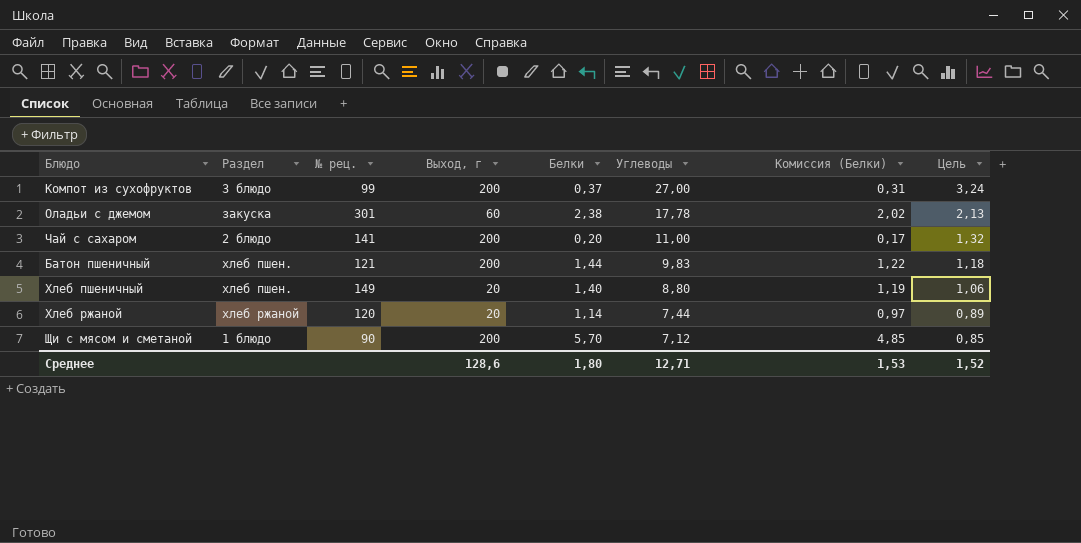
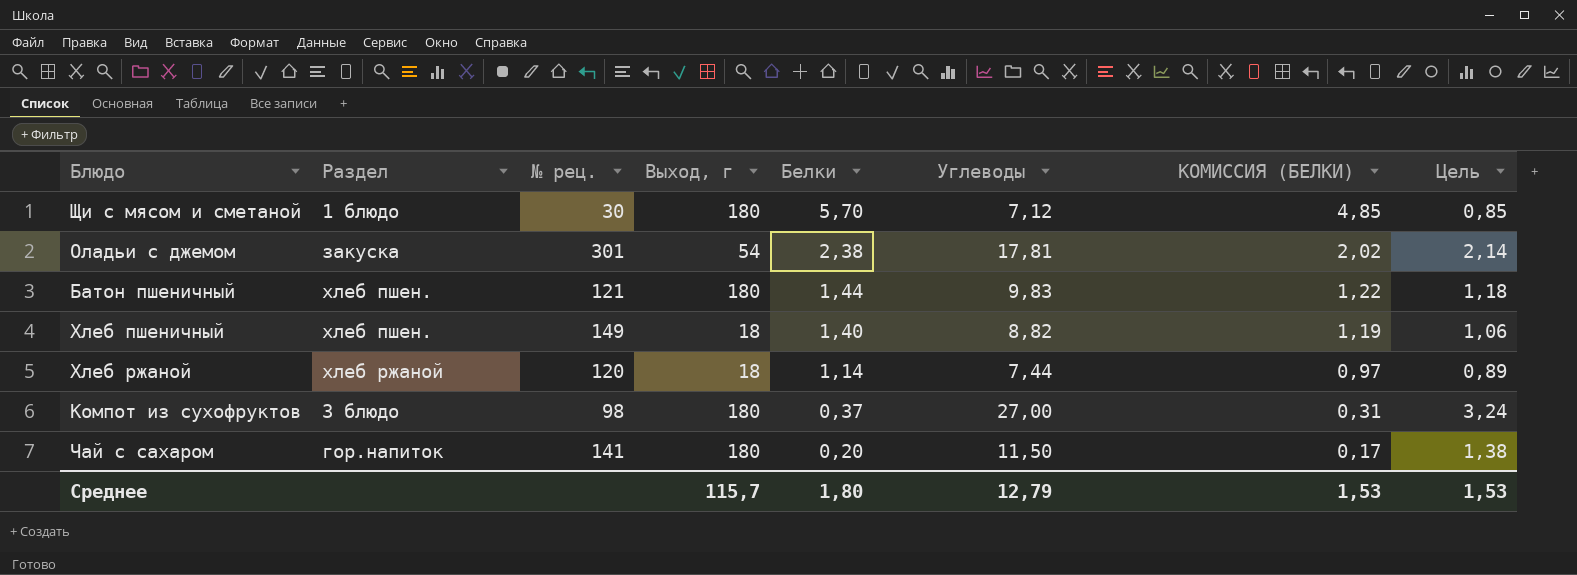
row order: Углеводы descending -> Белки descending
column name: Комиссия (Белки) -> КОМИССИЯ (БЕЛКИ)
Щи с мясом и сметаной | № рец.: 90 -> 30
Щи с мясом и сметаной | Выход, г: 200 -> 180
Оладьи с джемом | Выход, г: 60 -> 54
Оладьи с джемом | Углеводы: 17,78 -> 17,81
Оладьи с джемом | Цель: 2,13 -> 2,14
Батон пшеничный | Выход, г: 200 -> 180
Хлеб пшеничный | Выход, г: 20 -> 18
Хлеб пшеничный | Углеводы: 8,80 -> 8,82
Хлеб ржаной | Выход, г: 20 -> 18
Компот из сухофруктов | № рец.: 99 -> 98
Компот из сухофруктов | Выход, г: 200 -> 180
Чай с сахаром | Раздел: 2 блюдо -> гор.напиток
Чай с сахаром | Выход, г: 200 -> 180
Чай с сахаром | Углеводы: 11,00 -> 11,50
Чай с сахаром | Цель: 1,32 -> 1,38
Среднее | Выход, г: 128,6 -> 115,7
Среднее | Углеводы: 12,71 -> 12,79
Среднее | Цель: 1,52 -> 1,53

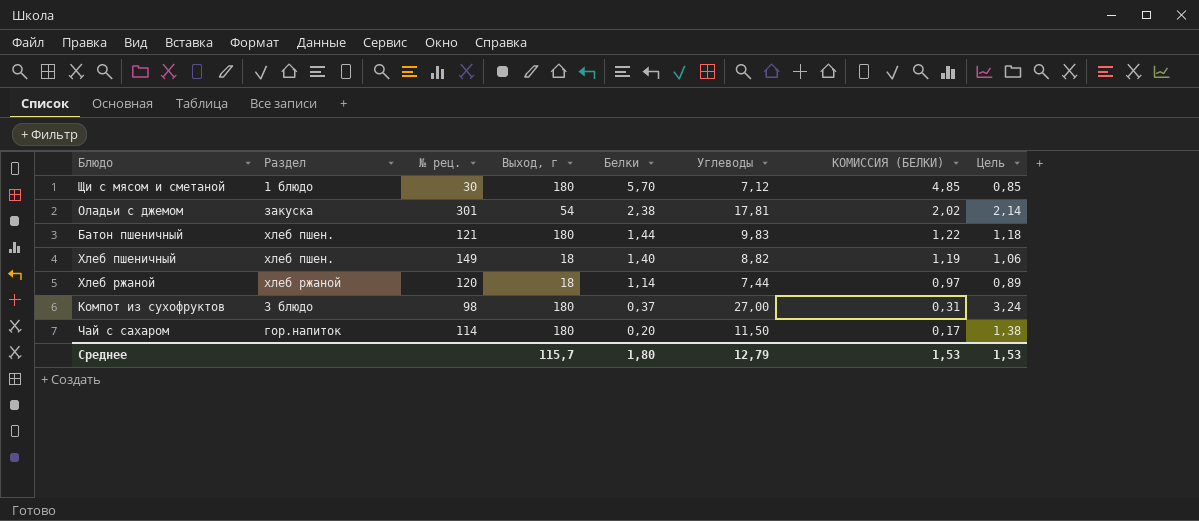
Чай с сахаром | № рец.: 141 -> 114

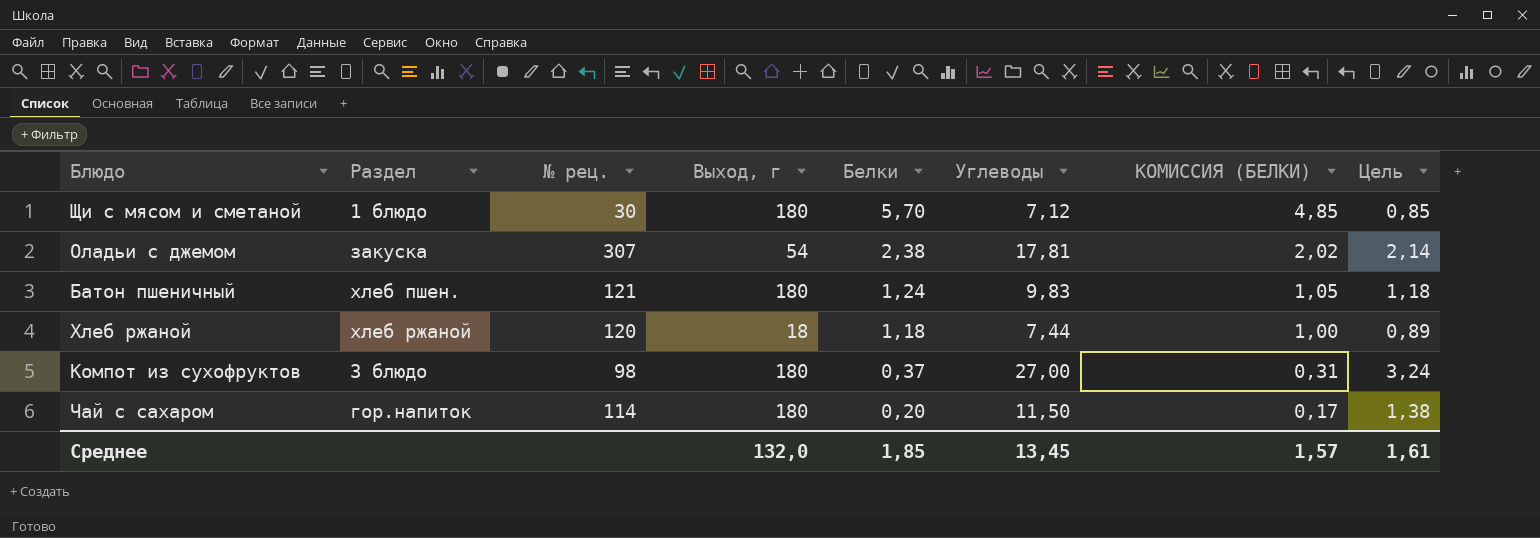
row Хлеб пшеничный: хлеб пшен. | 149 | 18 | 1,40 | 8,82 | 1,19 | 1,06 -> none
Оладьи с джемом | № рец.: 301 -> 307
Батон пшеничный | Белки: 1,44 -> 1,24
Батон пшеничный | КОМИССИЯ (БЕЛКИ): 1,22 -> 1,05
Хлеб ржаной | Белки: 1,14 -> 1,18
Хлеб ржаной | КОМИССИЯ (БЕЛКИ): 0,97 -> 1,00
Среднее | Выход, г: 115,7 -> 132,0
Среднее | Белки: 1,80 -> 1,85
Среднее | Углеводы: 12,79 -> 13,45
Среднее | КОМИССИЯ (БЕЛКИ): 1,53 -> 1,57
Среднее | Цель: 1,53 -> 1,61

